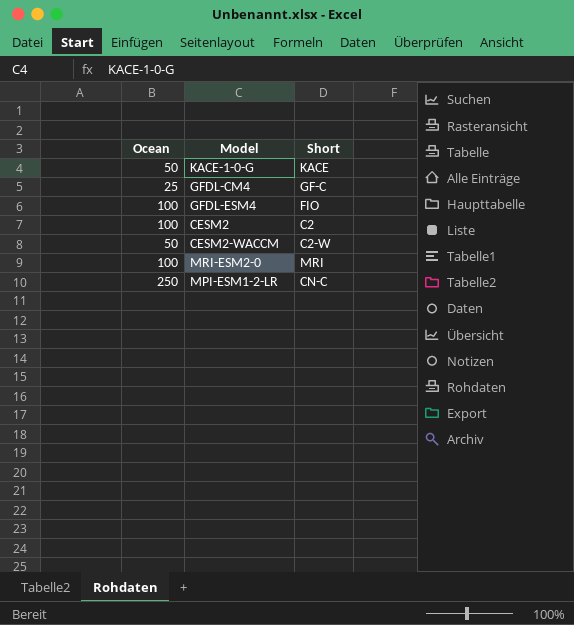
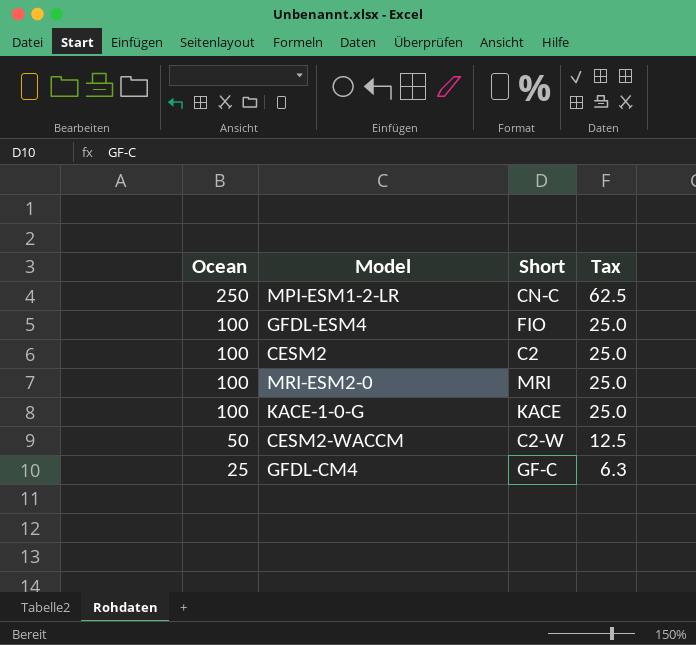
row order: none -> Ocean descending
column Tax | formula: none -> [Ocean] * 0.25
KACE-1-0-G | Ocean: 50 -> 100

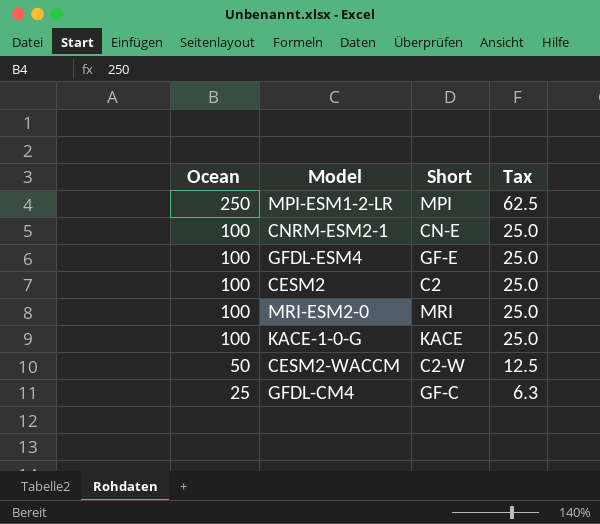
MPI-ESM1-2-LR | Short: CN-C -> MPI
row CNRM-ESM2-1: none -> 100 | CN-E | 25.0
GFDL-ESM4 | Short: FIO -> GF-E

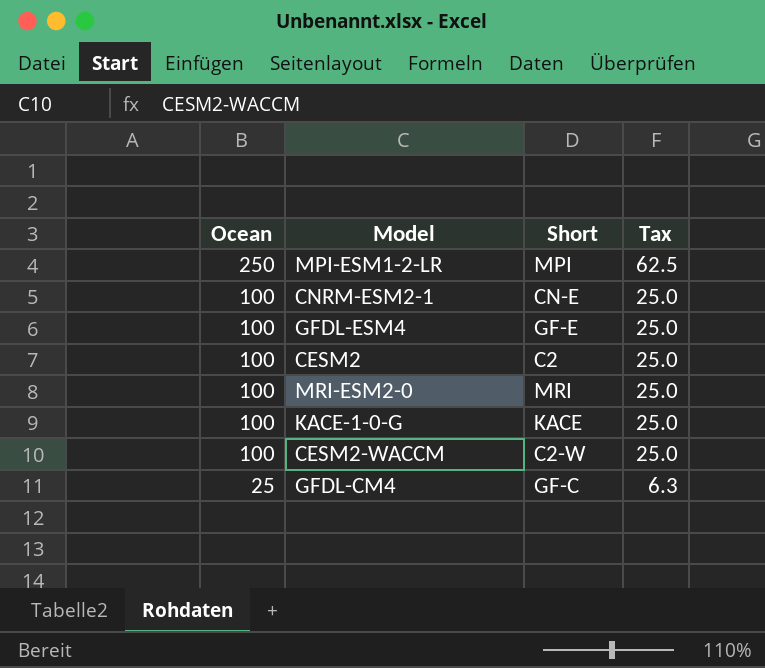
CESM2-WACCM | Ocean: 50 -> 100
CESM2-WACCM | Tax: 12.5 -> 25.0

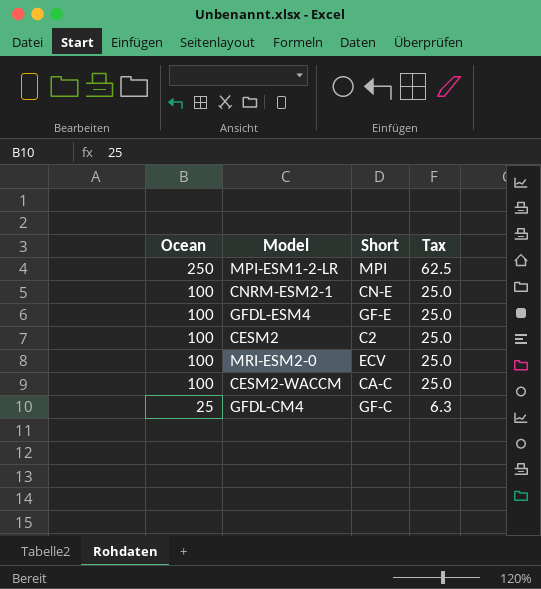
row KACE-1-0-G: 100 | KACE | 25.0 -> none
MRI-ESM2-0 | Short: MRI -> ECV
CESM2-WACCM | Short: C2-W -> CA-C

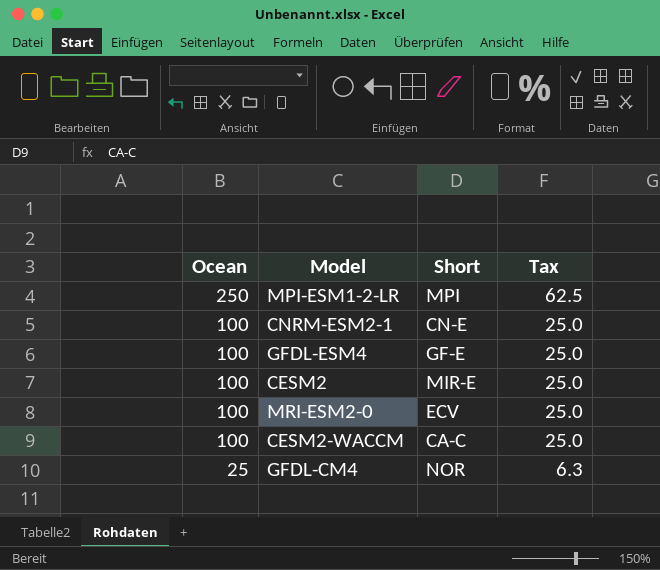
CESM2 | Short: C2 -> MIR-E
GFDL-CM4 | Short: GF-C -> NOR

